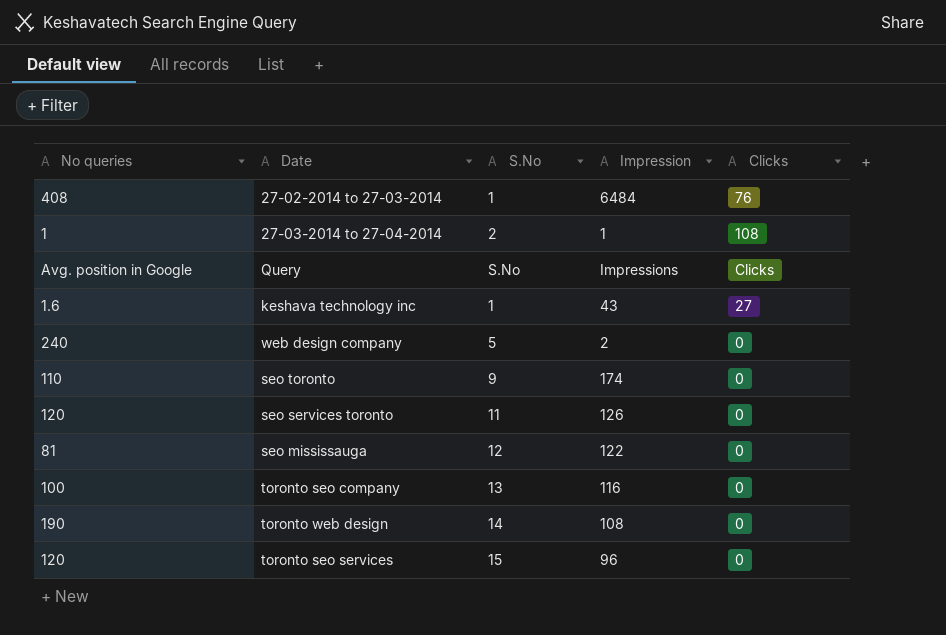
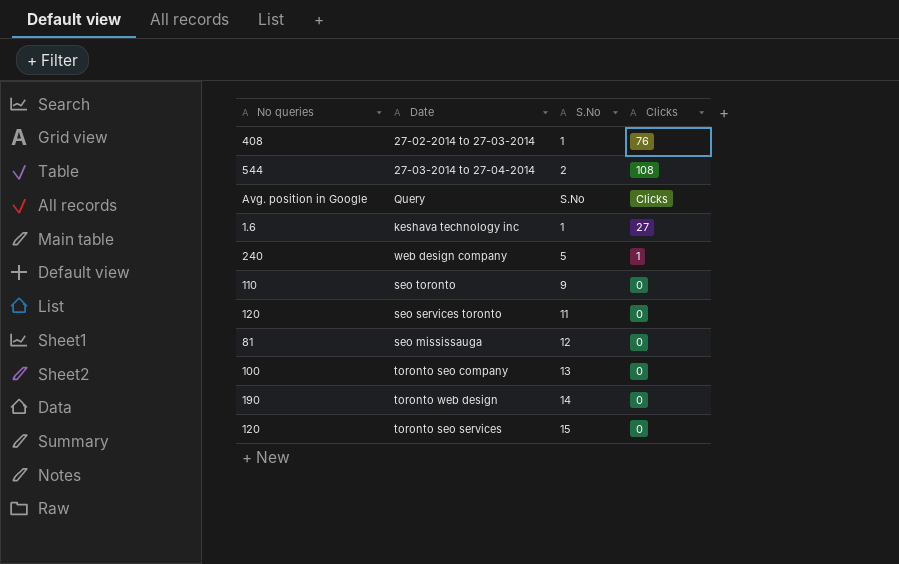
column Impression | position: 4 -> none
27-03-2014 to 27-04-2014 | No queries: 1 -> 544
web design company | Clicks: 0 -> 1

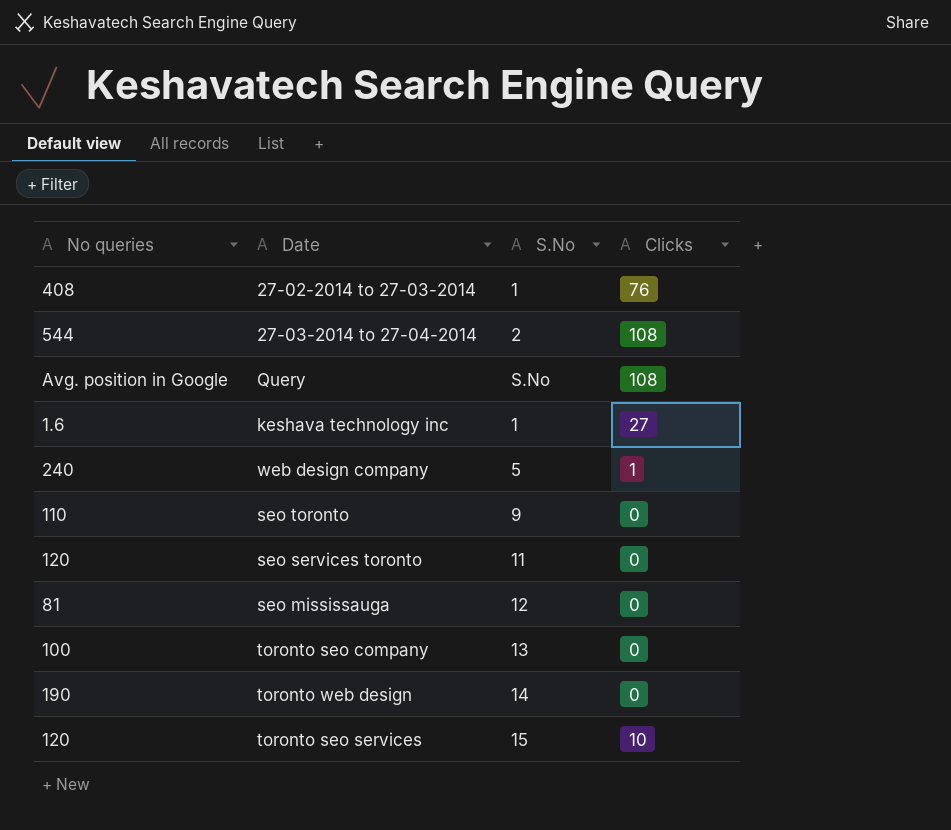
Query | Clicks: Clicks -> 108
toronto seo services | Clicks: 0 -> 10

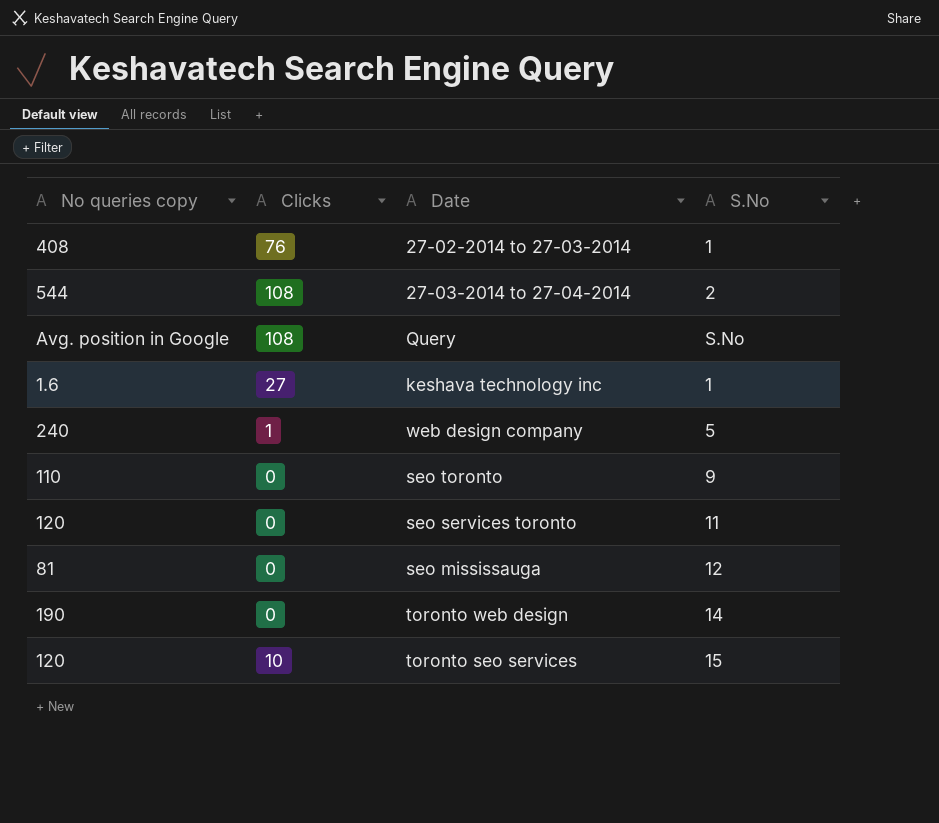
column name: No queries -> No queries copy
column Clicks | position: 4 -> 2
row toronto seo company: 100 | 13 | 0 -> none

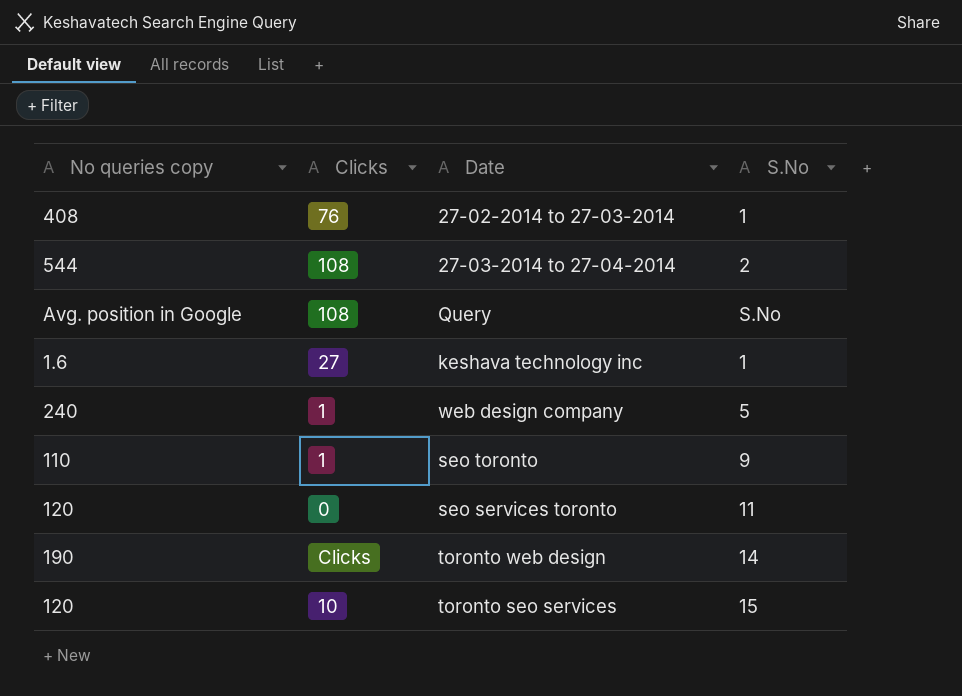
row seo mississauga: 81 | 0 | 12 -> none
seo toronto | Clicks: 0 -> 1
toronto web design | Clicks: 0 -> Clicks

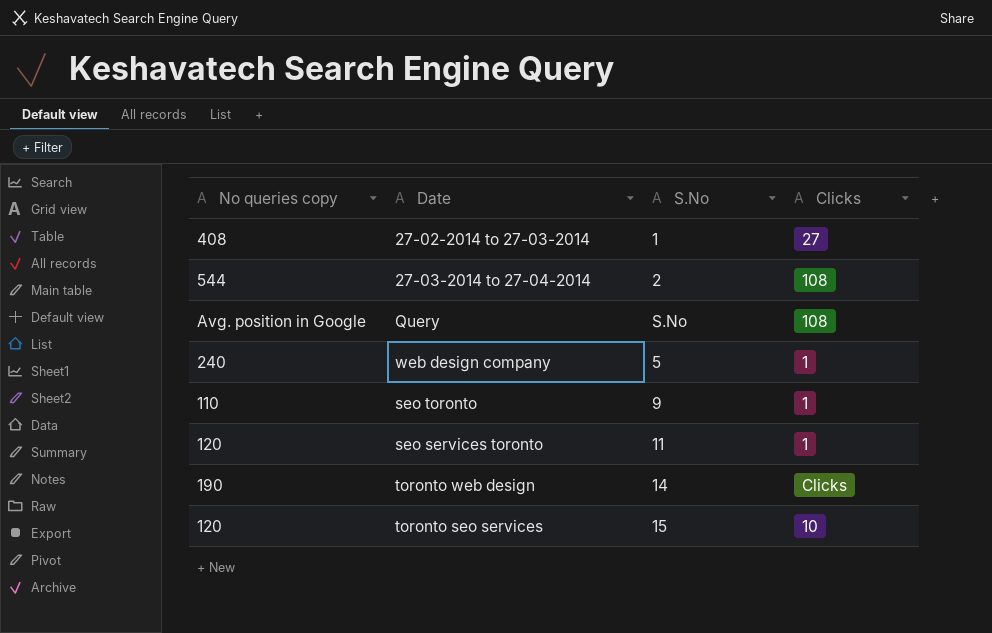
column Clicks | position: 2 -> 4
row keshava technology inc: 1.6 | 27 | 1 -> none
27-02-2014 to 27-03-2014 | Clicks: 76 -> 27
seo services toronto | Clicks: 0 -> 1

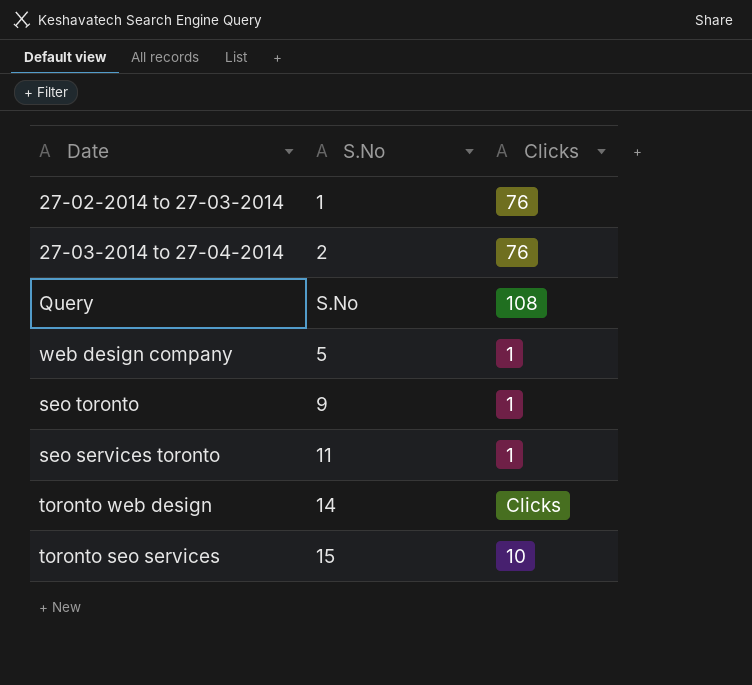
column No queries copy | position: 1 -> none
27-02-2014 to 27-03-2014 | Clicks: 27 -> 76
27-03-2014 to 27-04-2014 | Clicks: 108 -> 76

